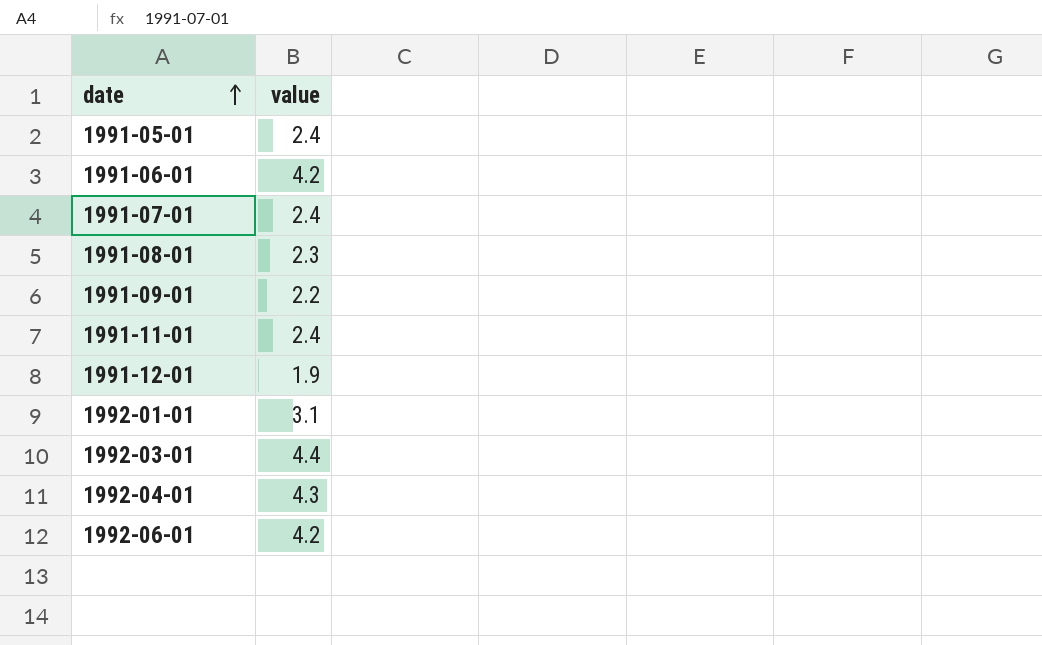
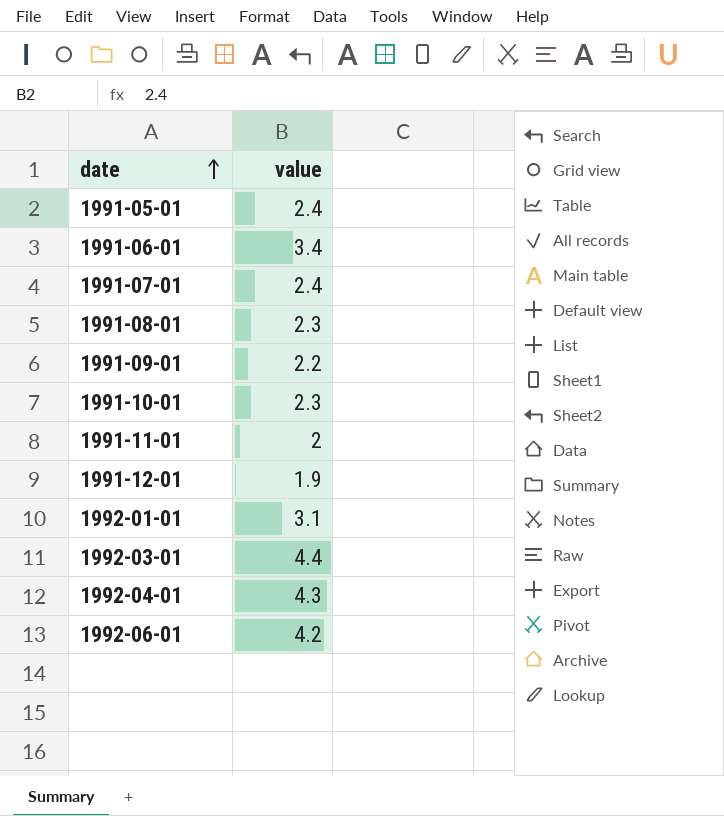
1991-06-01 | value: 4.2 -> 3.4
row 1991-10-01: none -> 2.3
1991-11-01 | value: 2.4 -> 2

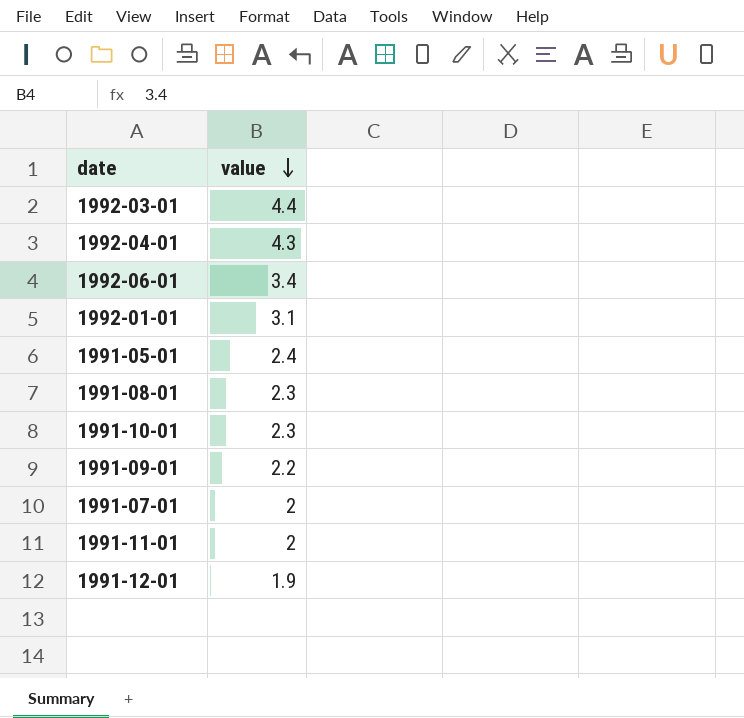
row order: date ascending -> value descending
row 1991-06-01: 3.4 -> none
1992-06-01 | value: 4.2 -> 3.4
1991-07-01 | value: 2.4 -> 2

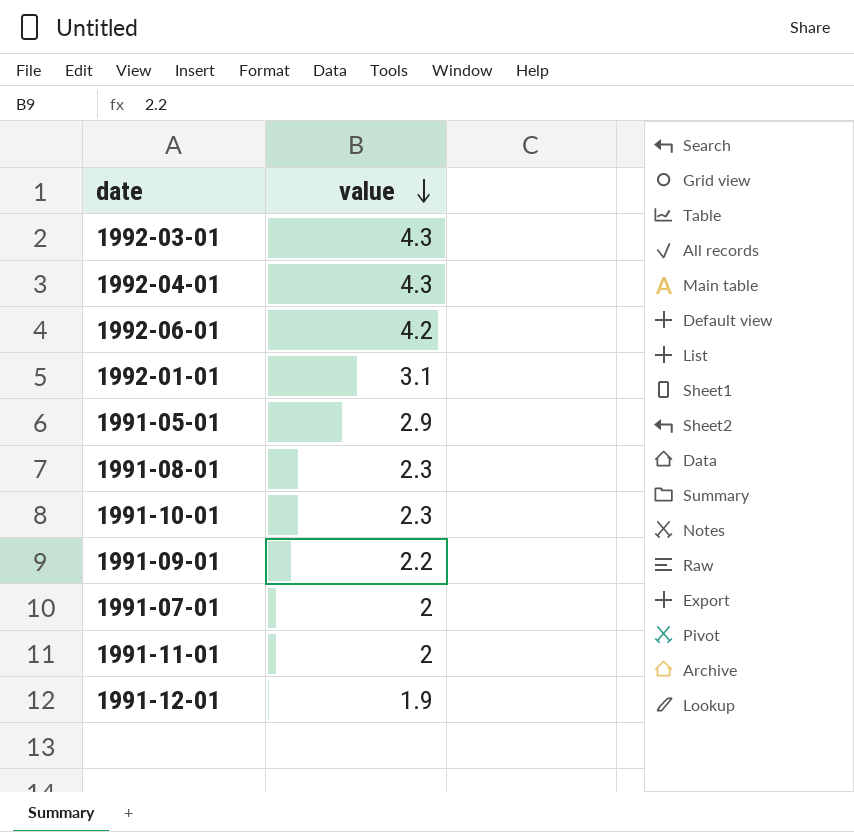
1992-03-01 | value: 4.4 -> 4.3
1992-06-01 | value: 3.4 -> 4.2
1991-05-01 | value: 2.4 -> 2.9

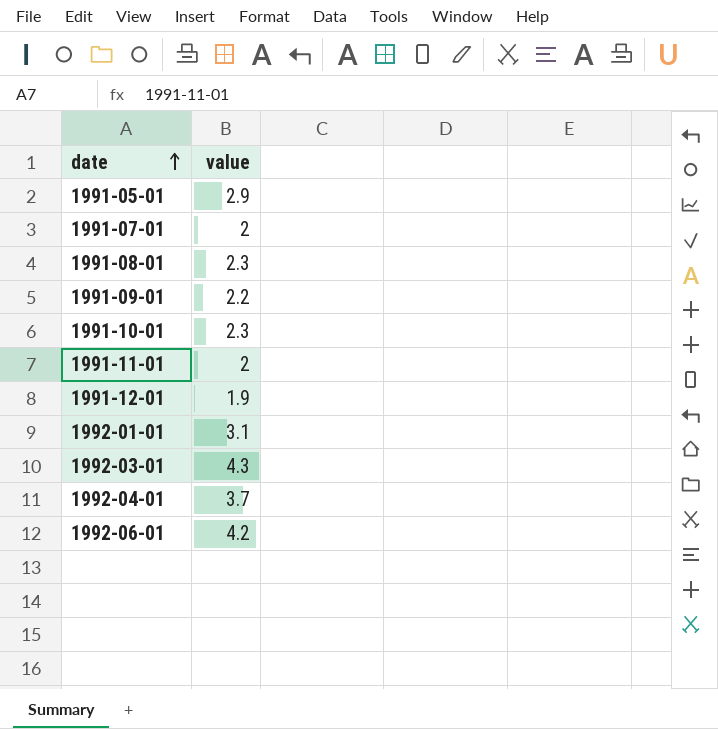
row order: value descending -> date ascending
1992-04-01 | value: 4.3 -> 3.7

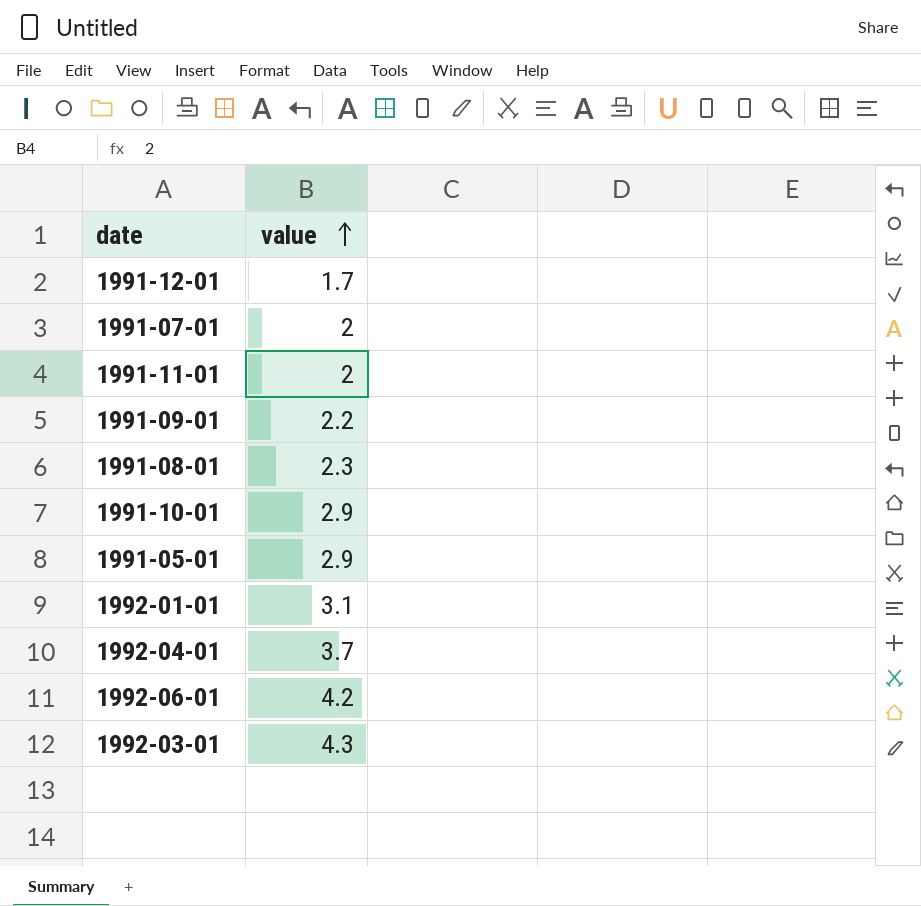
row order: date ascending -> value ascending
1991-12-01 | value: 1.9 -> 1.7
1991-10-01 | value: 2.3 -> 2.9

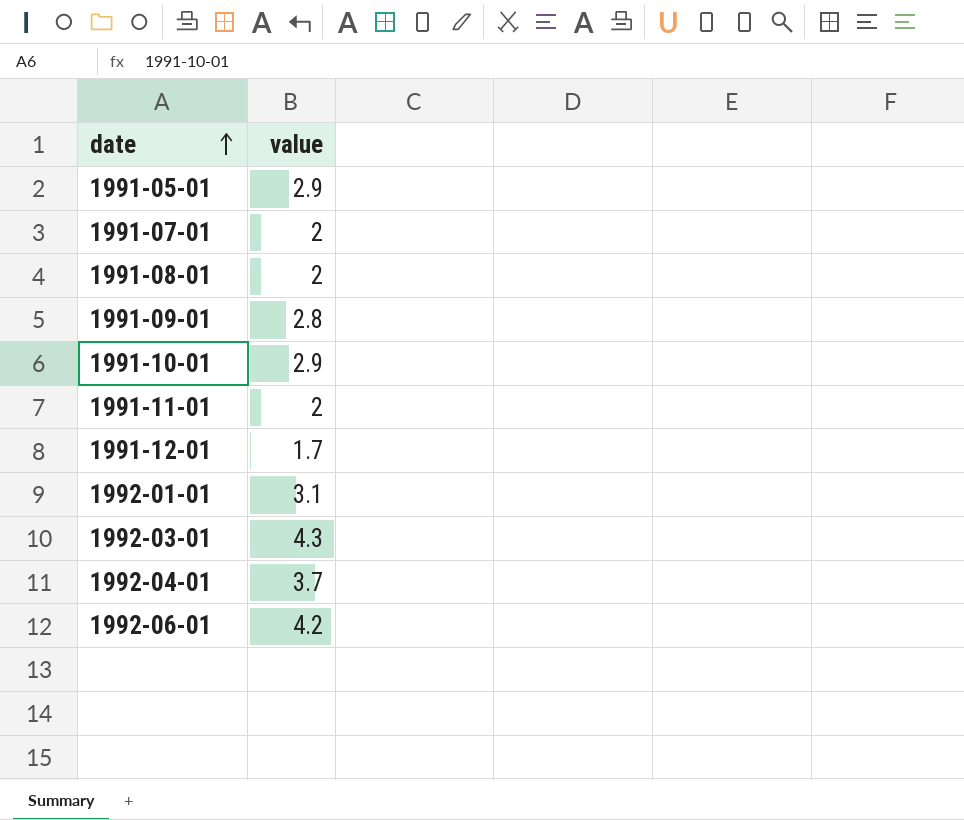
row order: value ascending -> date ascending
1991-08-01 | value: 2.3 -> 2
1991-09-01 | value: 2.2 -> 2.8

